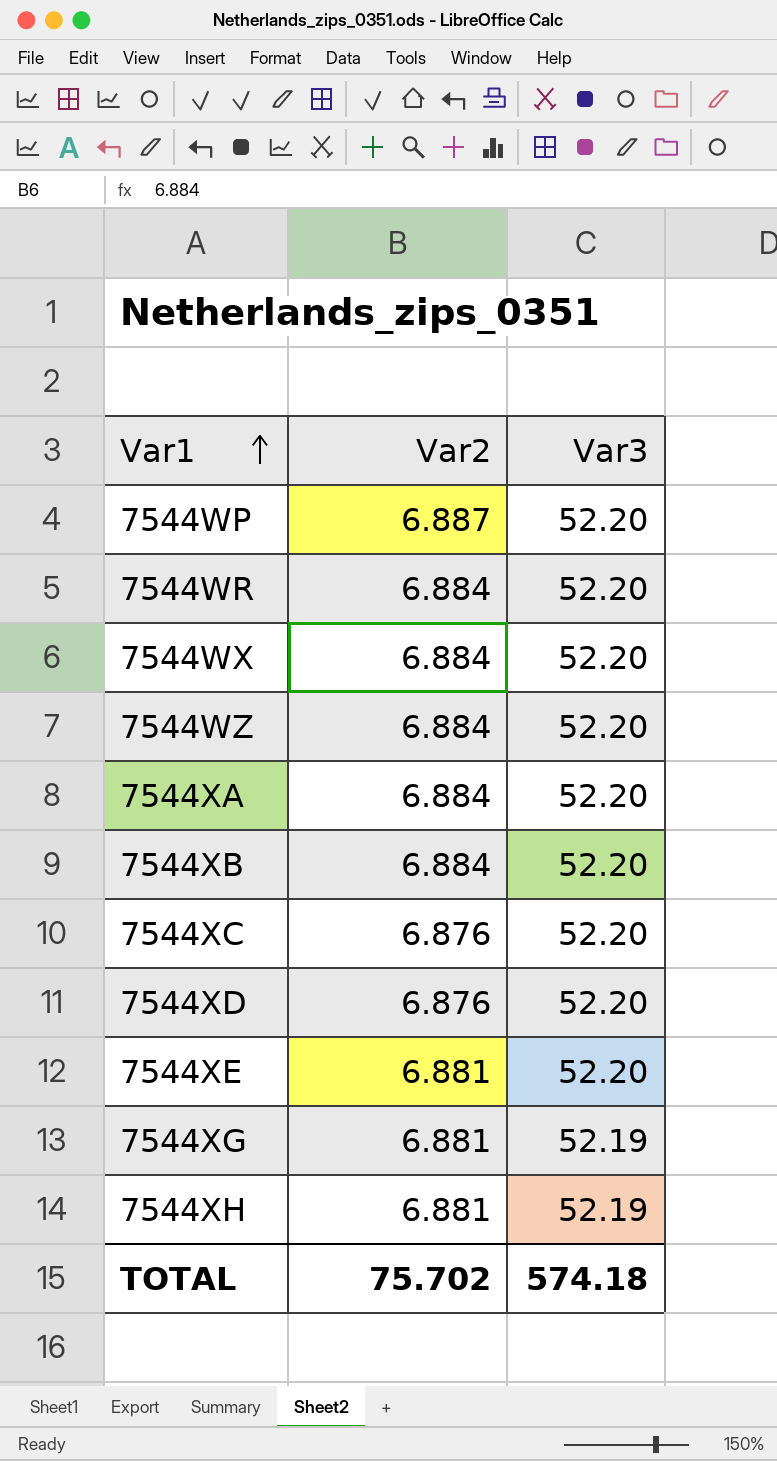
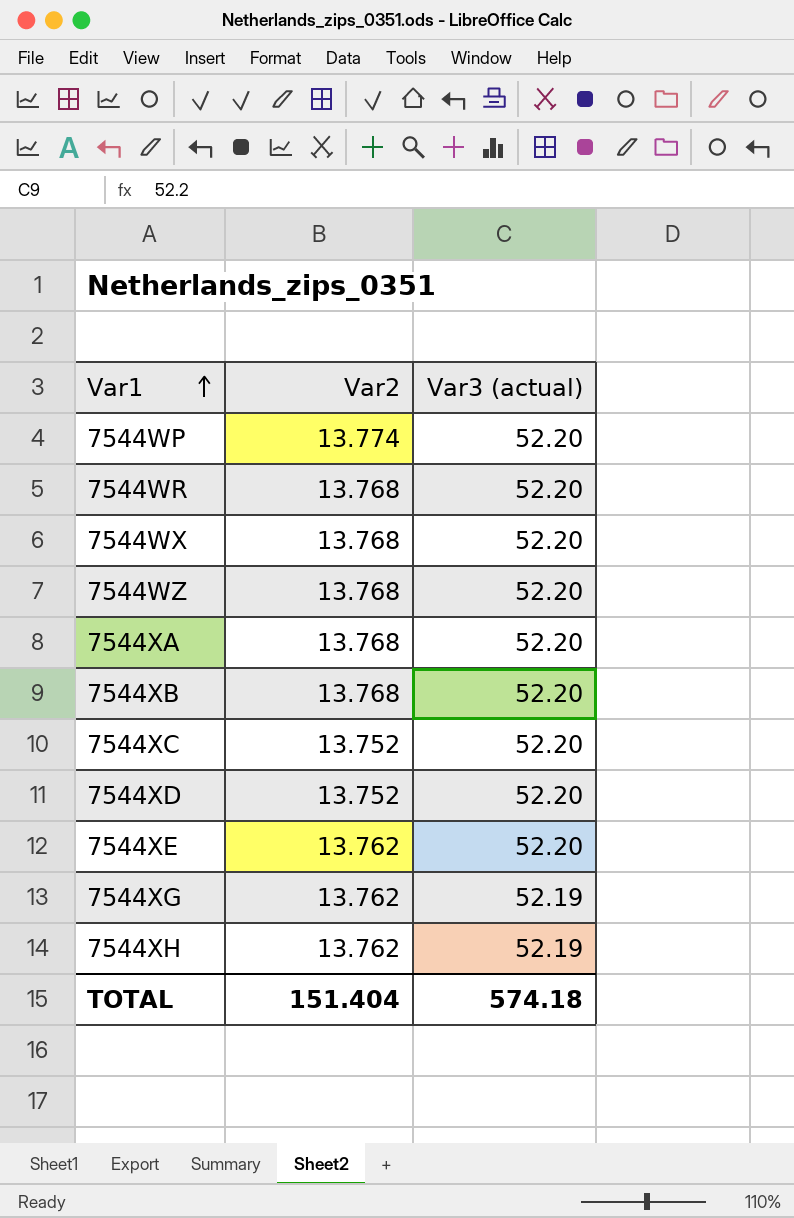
column name: Var3 -> Var3 (actual)
7544WP | Var2: 6.887 -> 13.774
7544WR | Var2: 6.884 -> 13.768
7544WX | Var2: 6.884 -> 13.768
7544WZ | Var2: 6.884 -> 13.768
7544XA | Var2: 6.884 -> 13.768
7544XB | Var2: 6.884 -> 13.768
7544XC | Var2: 6.876 -> 13.752
7544XD | Var2: 6.876 -> 13.752
7544XE | Var2: 6.881 -> 13.762
7544XG | Var2: 6.881 -> 13.762
7544XH | Var2: 6.881 -> 13.762
TOTAL | Var2: 75.702 -> 151.404

